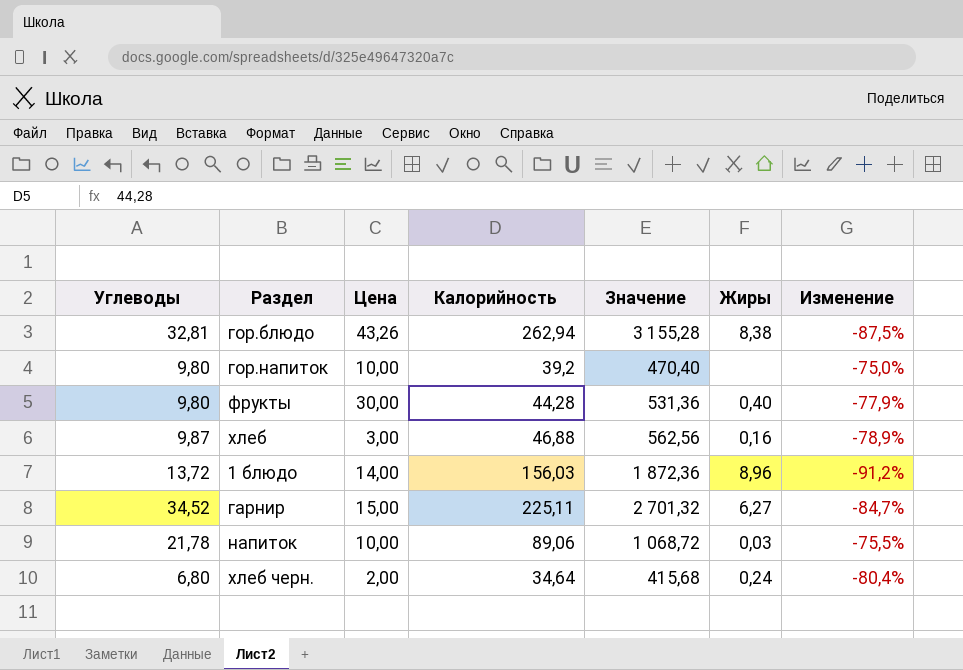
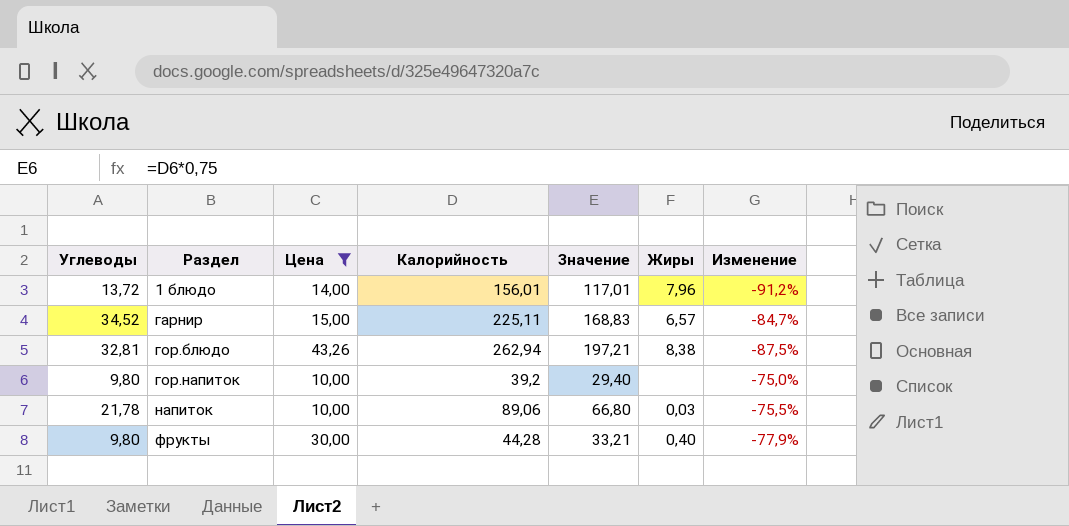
filter: none -> Цена >= 10,00
row order: none -> Раздел ascending
column Значение | formula: [Калорийность] * 12 -> [Калорийность] * 0,75
1 блюдо | Калорийность: 156,03 -> 156,01
1 блюдо | Жиры: 8,96 -> 7,96
гарнир | Жиры: 6,27 -> 6,57

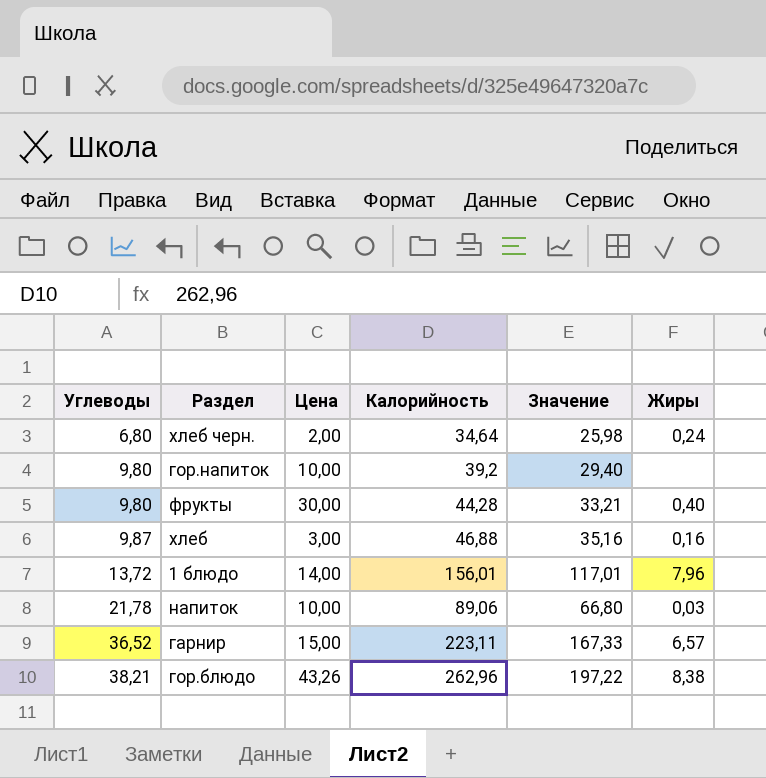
filter: Цена >= 10,00 -> none
row order: Раздел ascending -> Углеводы ascending
column Изменение | formula: ([Углеводы] - [Калорийность]) / [Калорийность] -> none
гарнир | Углеводы: 34,52 -> 36,52
гарнир | Калорийность: 225,11 -> 223,11
гарнир | Значение: 168,83 -> 167,33
гор.блюдо | Углеводы: 32,81 -> 38,21
гор.блюдо | Калорийность: 262,94 -> 262,96
гор.блюдо | Значение: 197,21 -> 197,22

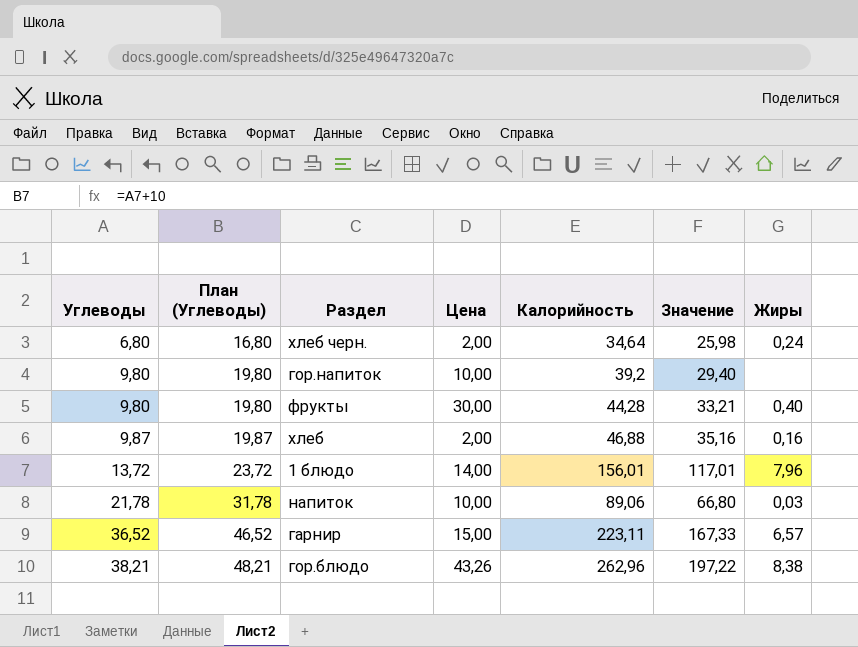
column План (Углеводы) | formula: none -> [Углеводы] + 10
хлеб | Цена: 3,00 -> 2,00

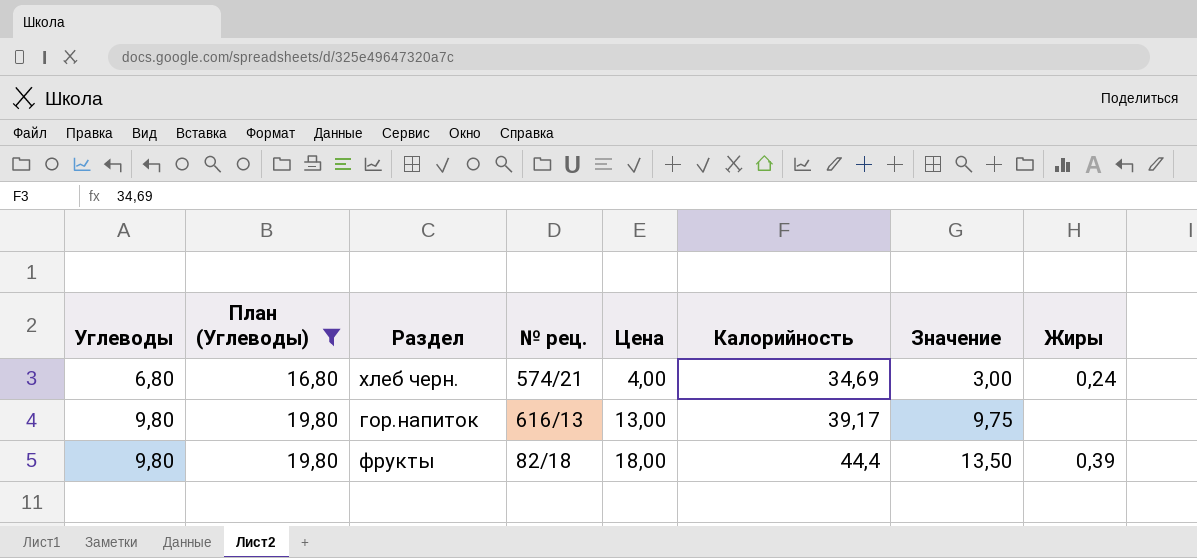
filter: none -> План (Углеводы) <= 19,80
column № рец. | position: none -> 4
column Значение | formula: [Калорийность] * 0,75 -> [Цена] * 0,75
хлеб черн. | Цена: 2,00 -> 4,00
хлеб черн. | Калорийность: 34,64 -> 34,69
гор.напиток | Цена: 10,00 -> 13,00
гор.напиток | Калорийность: 39,2 -> 39,17
фрукты | Цена: 30,00 -> 18,00
фрукты | Калорийность: 44,28 -> 44,4
фрукты | Жиры: 0,40 -> 0,39

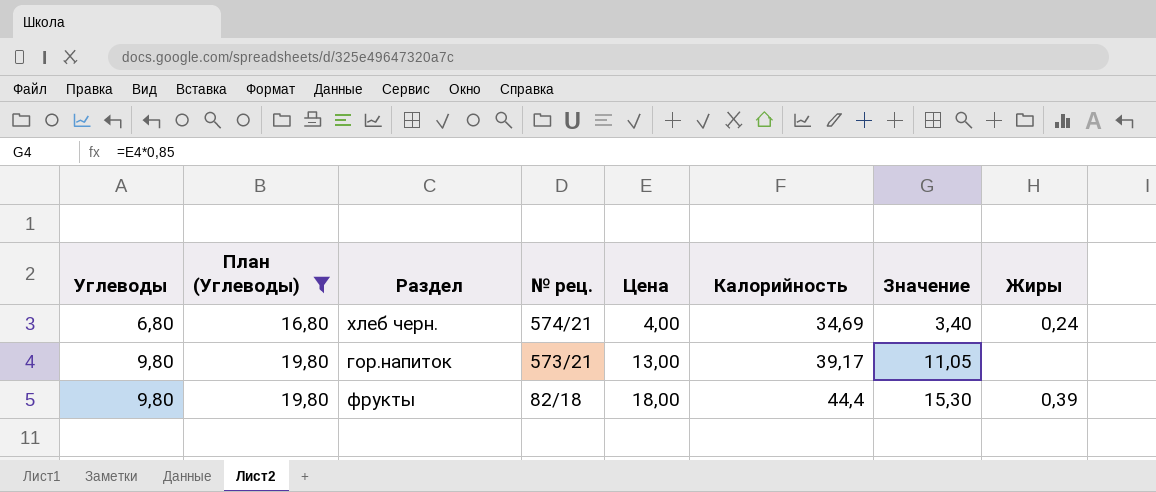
column Значение | formula: [Цена] * 0,75 -> [Цена] * 0,85
гор.напиток | № рец.: 616/13 -> 573/21

